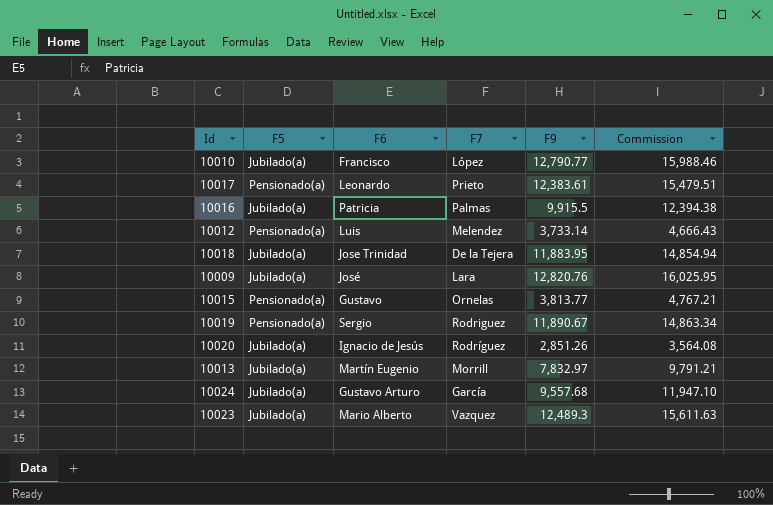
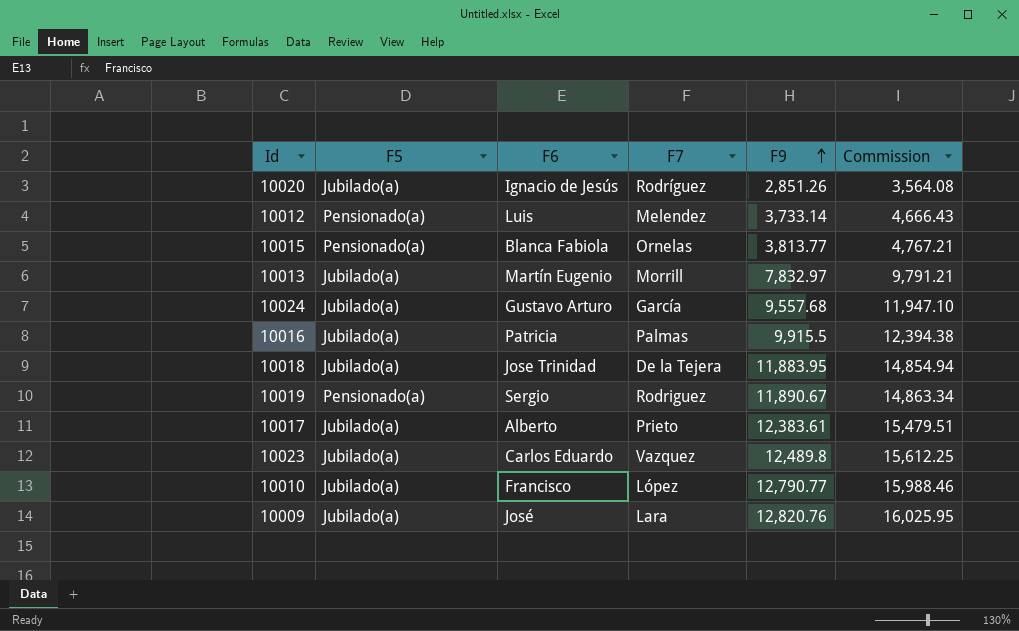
row order: none -> F9 ascending
10015 | F6: Gustavo -> Blanca Fabiola
10017 | F5: Pensionado(a) -> Jubilado(a)
10017 | F6: Leonardo -> Alberto
10023 | F6: Mario Alberto -> Carlos Eduardo
10023 | F9: 12,489.3 -> 12,489.8
10023 | Commission: 15,611.63 -> 15,612.25

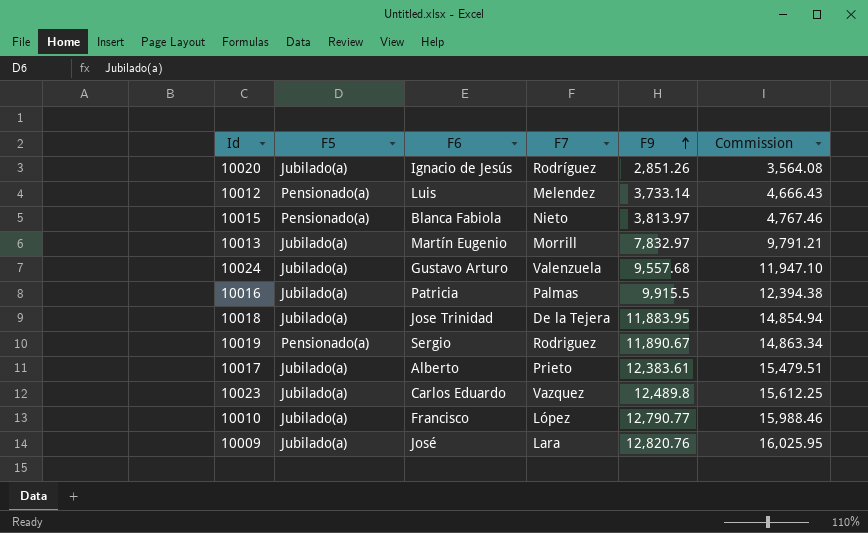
10015 | F7: Ornelas -> Nieto
10015 | F9: 3,813.77 -> 3,813.97
10015 | Commission: 4,767.21 -> 4,767.46
10024 | F7: García -> Valenzuela

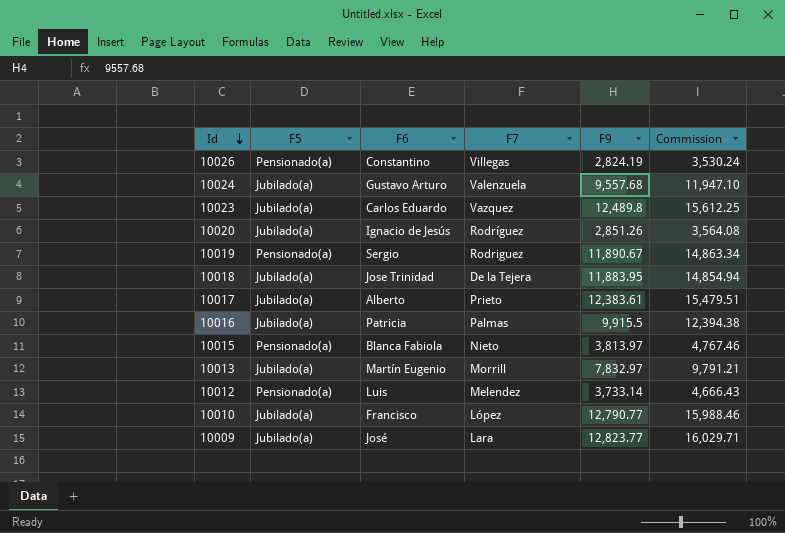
row order: F9 ascending -> Id descending
row 10026: none -> Pensionado(a) | Constantino | Villegas | 2,824.19 | 3,530.24
10009 | F9: 12,820.76 -> 12,823.77
10009 | Commission: 16,025.95 -> 16,029.71

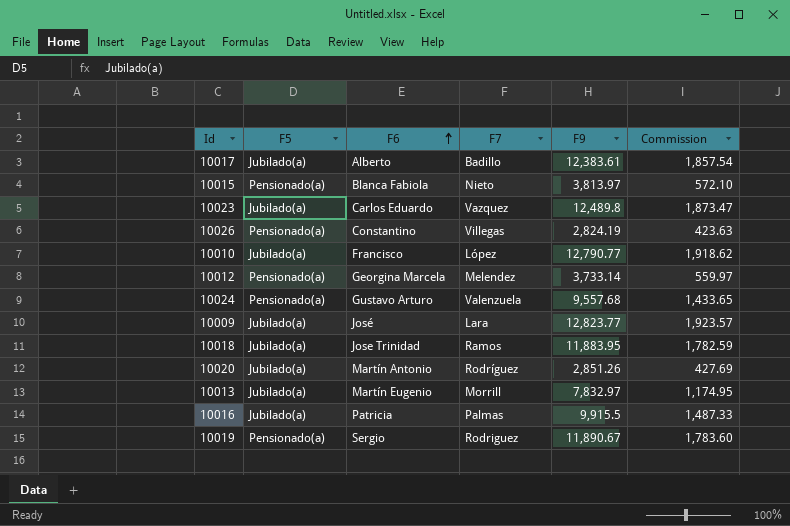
row order: Id descending -> F6 ascending
column Commission | formula: [F9] * 1.25 -> [F9] * 0.15
10017 | F7: Prieto -> Badillo
10012 | F6: Luis -> Georgina Marcela
10024 | F5: Jubilado(a) -> Pensionado(a)
10018 | F7: De la Tejera -> Ramos
10020 | F6: Ignacio de Jesús -> Martín Antonio

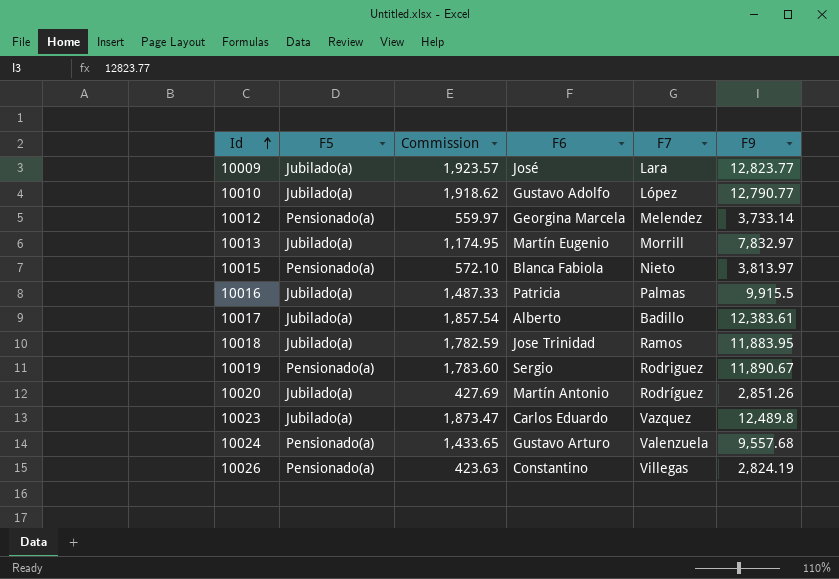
row order: F6 ascending -> Id ascending
column Commission | position: 6 -> 3
10010 | F6: Francisco -> Gustavo Adolfo

